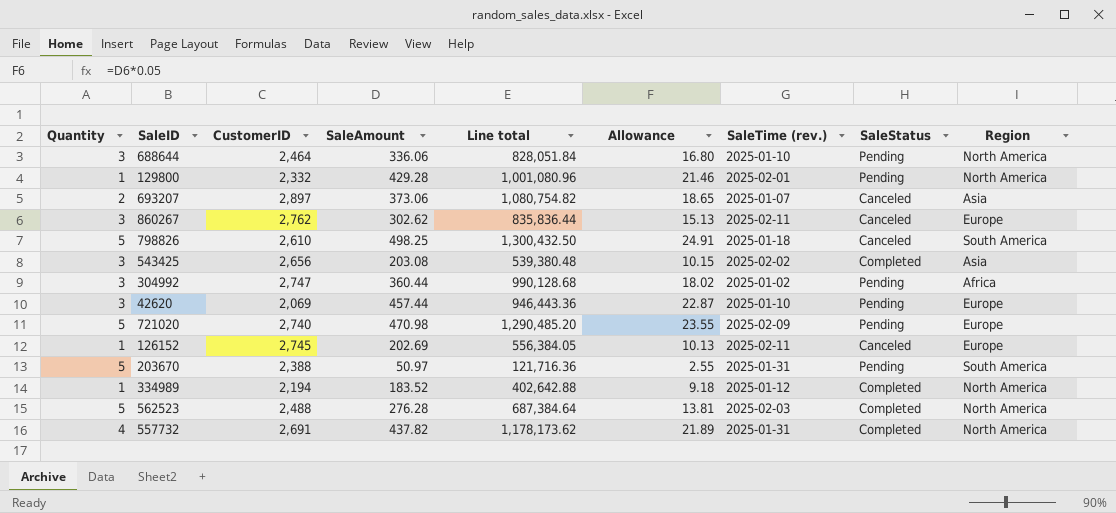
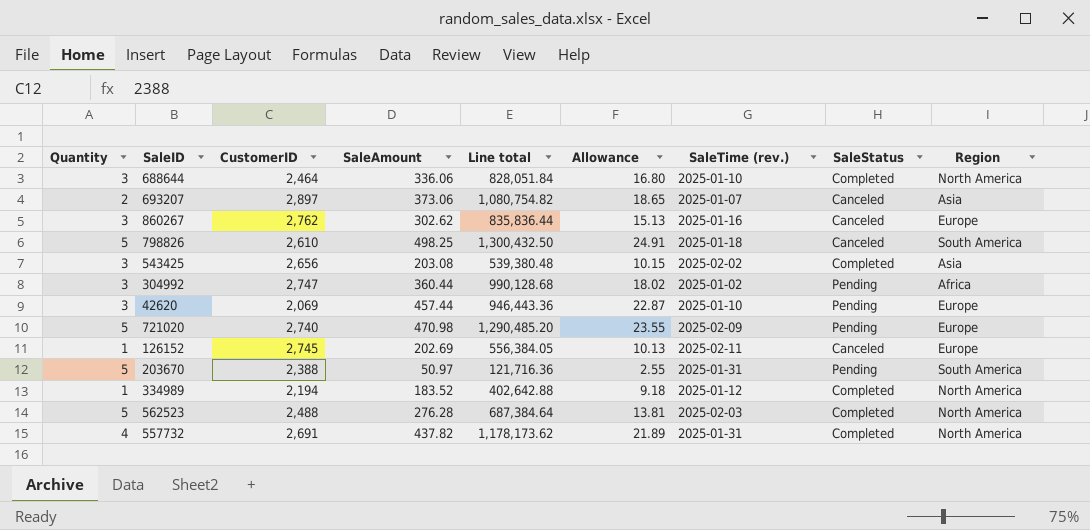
row 129800: 1 | 2,332 | 429.28 | 1,001,080.96 | 21.46 | 2025-02-01 | Pending | North America -> none
688644 | SaleStatus: Pending -> Completed
860267 | SaleTime (rev.): 2025-02-11 -> 2025-01-16

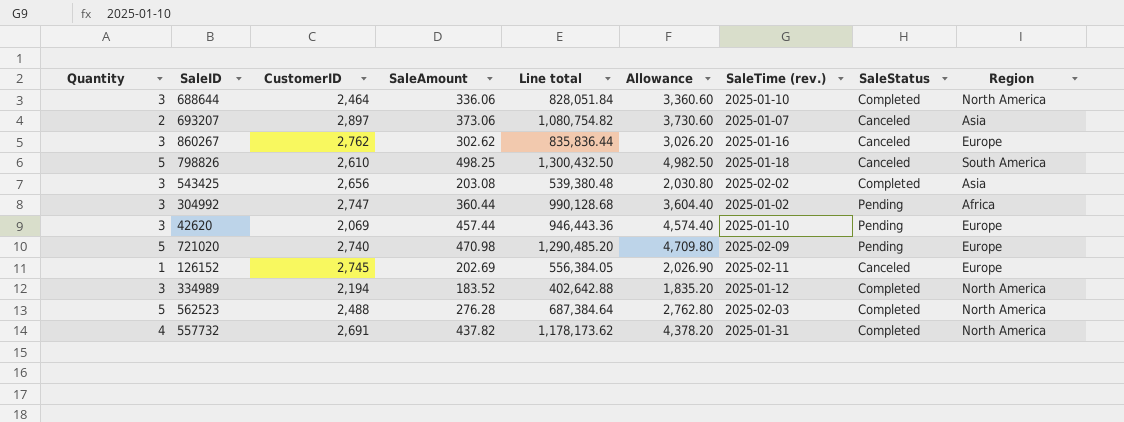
column Allowance | formula: [SaleAmount] * 0.05 -> [SaleAmount] * 10
row 203670: 5 | 2,388 | 50.97 | 121,716.36 | 2.55 | 2025-01-31 | Pending | South America -> none
334989 | Quantity: 1 -> 3

